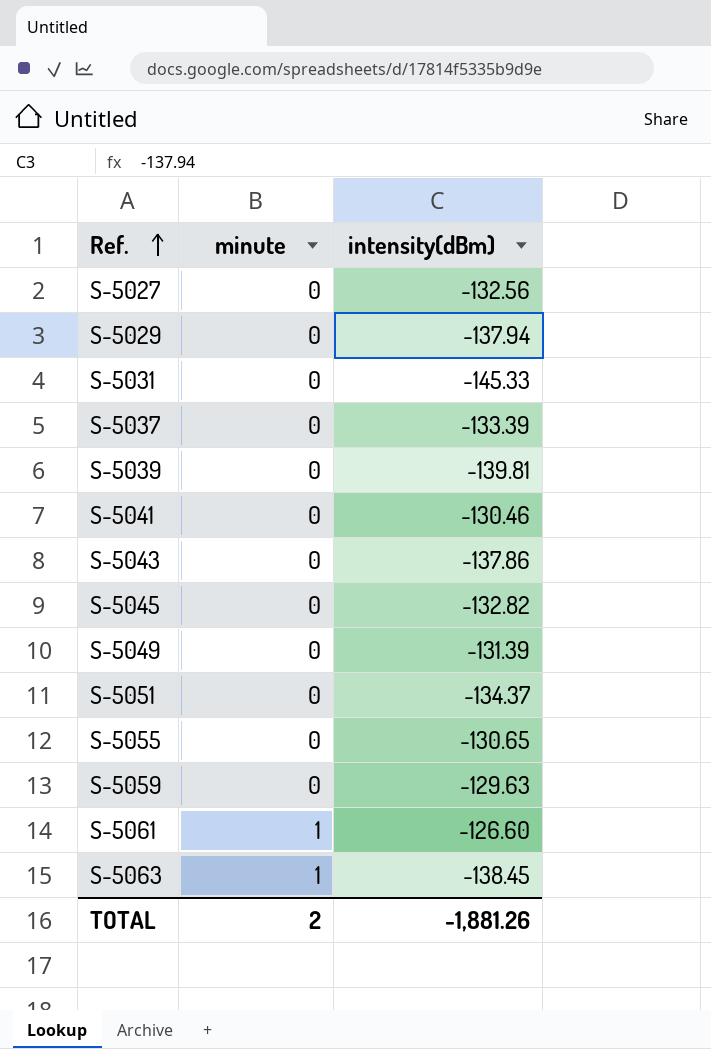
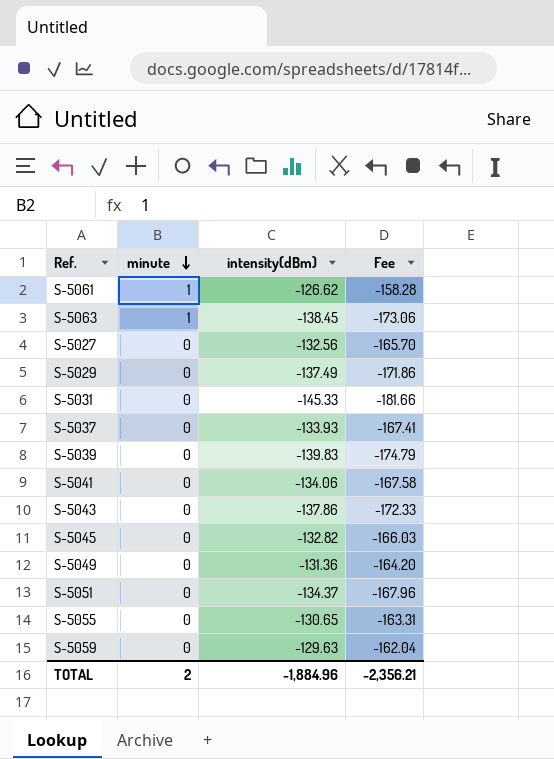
row order: Ref. ascending -> minute descending
column Fee | formula: none -> [intensity(dBm)] * 1.25
S-5061 | intensity(dBm): -126.60 -> -126.62
S-5029 | intensity(dBm): -137.94 -> -137.49
S-5037 | intensity(dBm): -133.39 -> -133.93
S-5039 | intensity(dBm): -139.81 -> -139.83
S-5041 | intensity(dBm): -130.46 -> -134.06
S-5049 | intensity(dBm): -131.39 -> -131.36
TOTAL | intensity(dBm): -1,881.26 -> -1,884.96

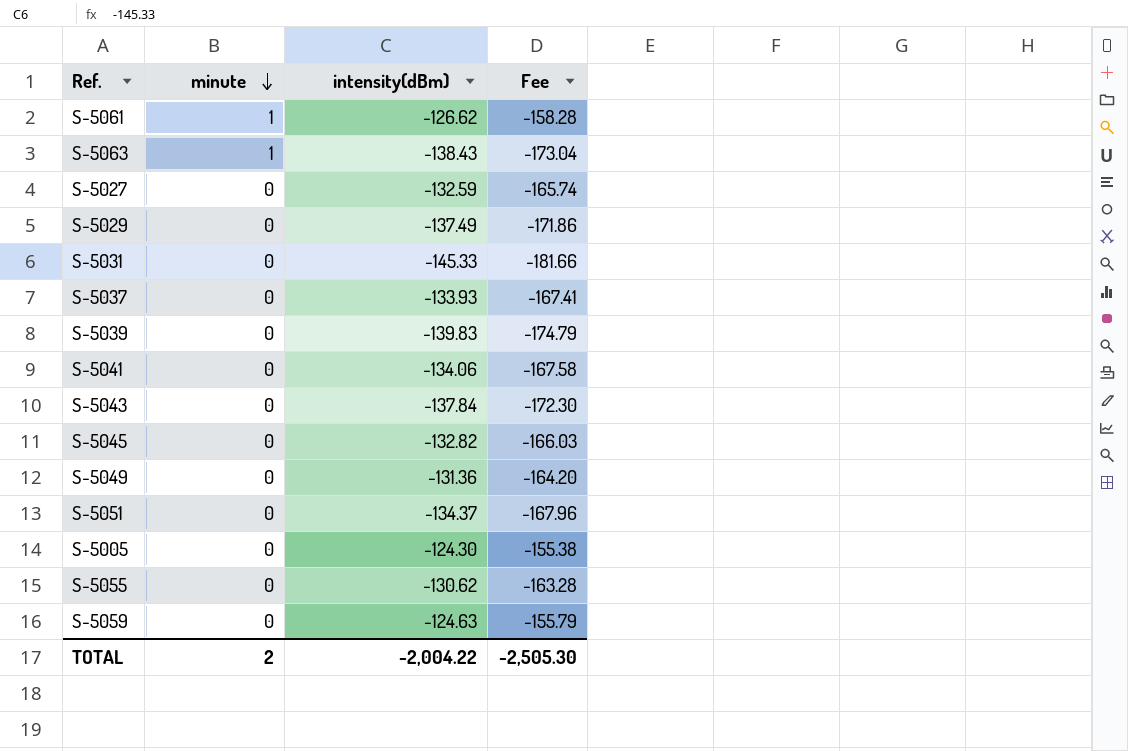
S-5063 | intensity(dBm): -138.45 -> -138.43
S-5063 | Fee: -173.06 -> -173.04
S-5027 | intensity(dBm): -132.56 -> -132.59
S-5027 | Fee: -165.70 -> -165.74
S-5043 | intensity(dBm): -137.86 -> -137.84
S-5043 | Fee: -172.33 -> -172.30
row S-5005: none -> 0 | -124.30 | -155.38
S-5055 | intensity(dBm): -130.65 -> -130.62
S-5055 | Fee: -163.31 -> -163.28
S-5059 | intensity(dBm): -129.63 -> -124.63
S-5059 | Fee: -162.04 -> -155.79
TOTAL | intensity(dBm): -1,884.96 -> -2,004.22
TOTAL | Fee: -2,356.21 -> -2,505.30

